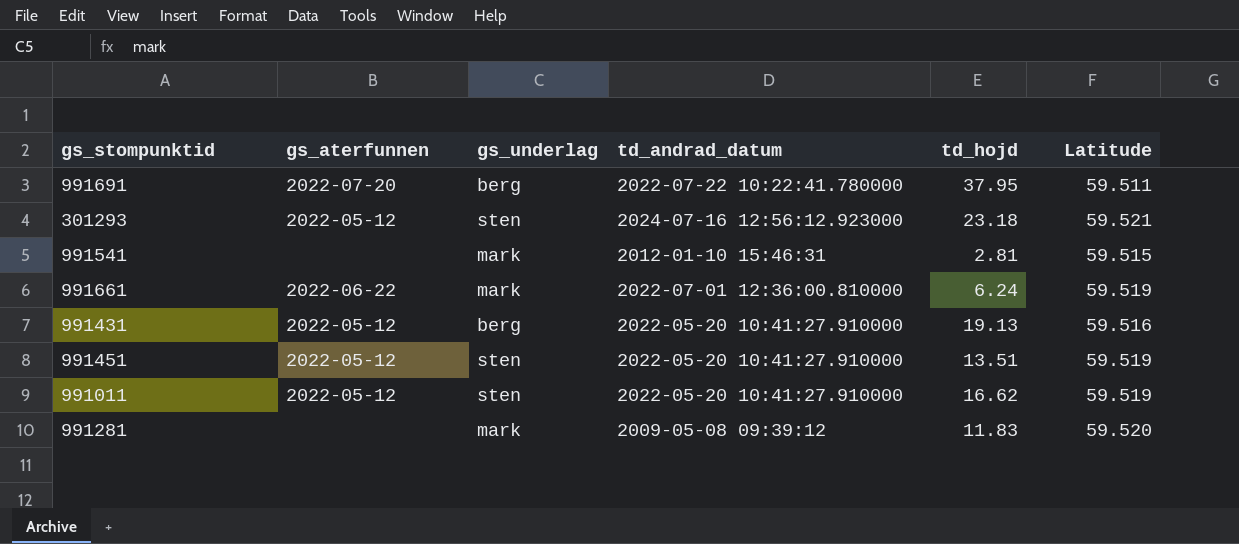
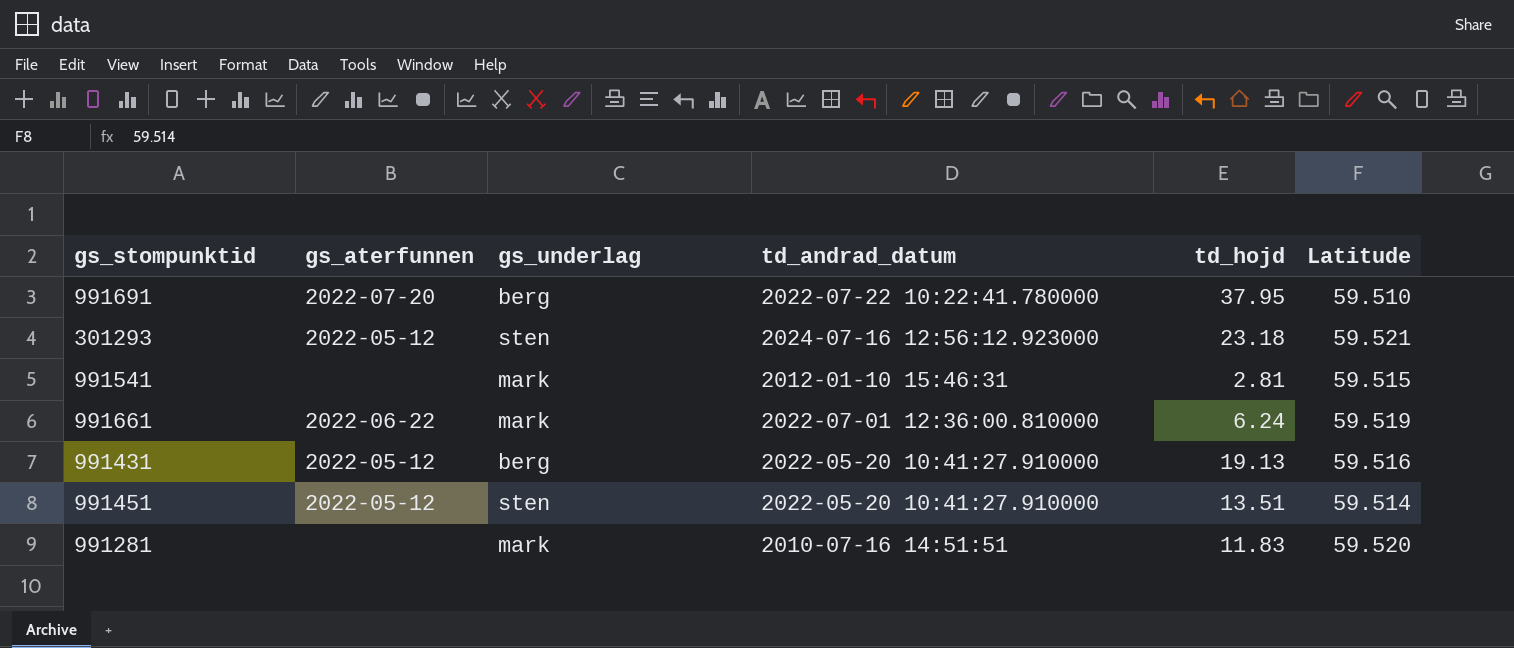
row 991011: 2022-05-12 | sten | 2022-05-20 10:41:27.910000 | 16.62 | 59.519 -> none
991691 | Latitude: 59.511 -> 59.510
991451 | Latitude: 59.519 -> 59.514
991281 | td_andrad_datum: 2009-05-08 09:39:12 -> 2010-07-16 14:51:51

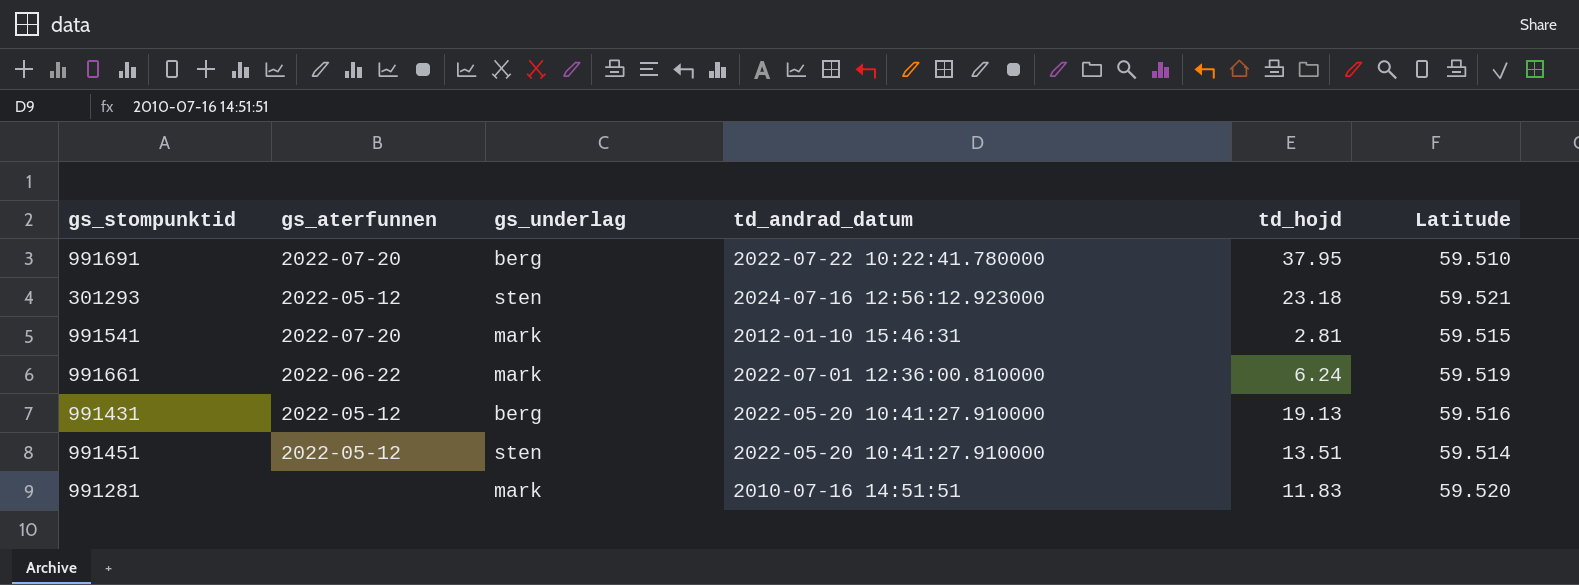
991541 | gs_aterfunnen: none -> 2022-07-20

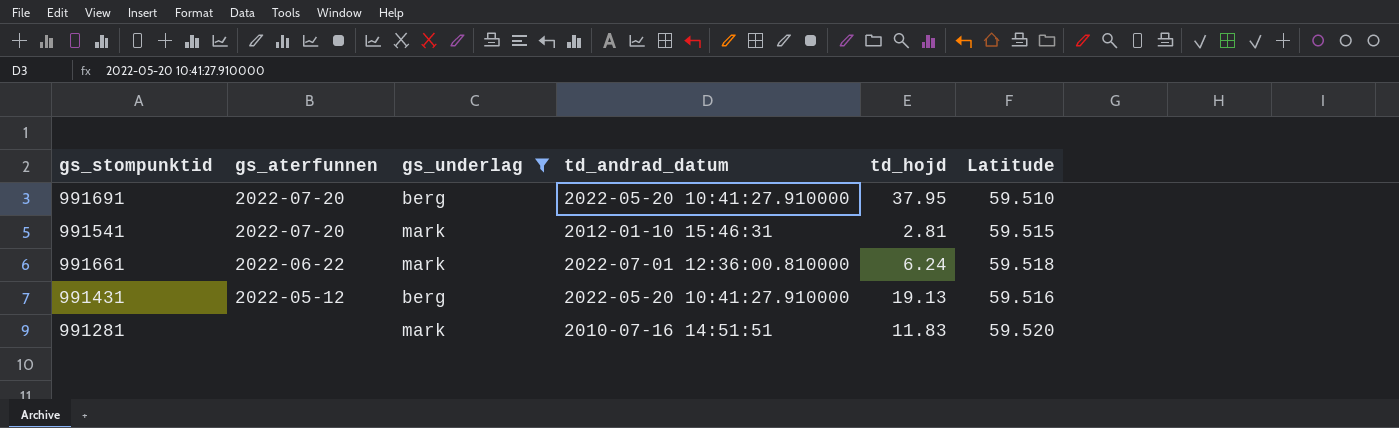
filter: none -> gs_underlag != sten
991691 | td_andrad_datum: 2022-07-22 10:22:41.780000 -> 2022-05-20 10:41:27.910000
991661 | Latitude: 59.519 -> 59.518

